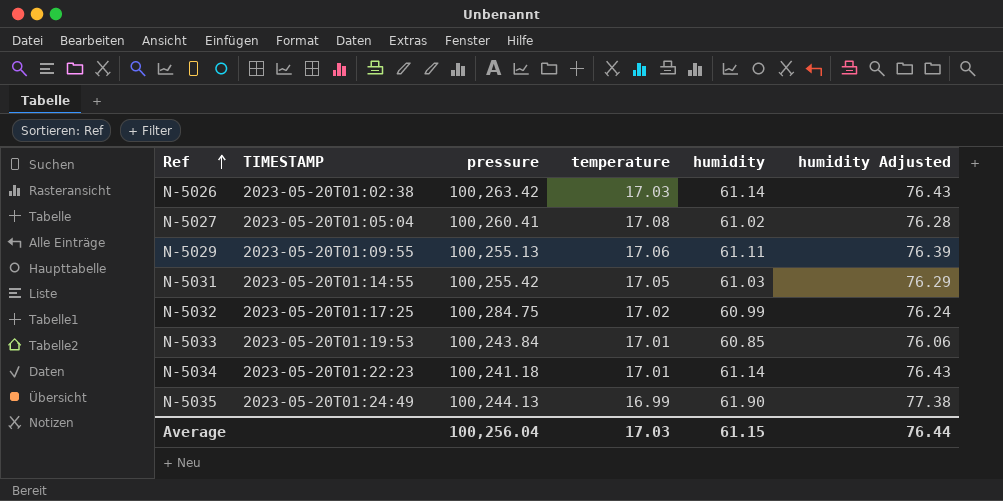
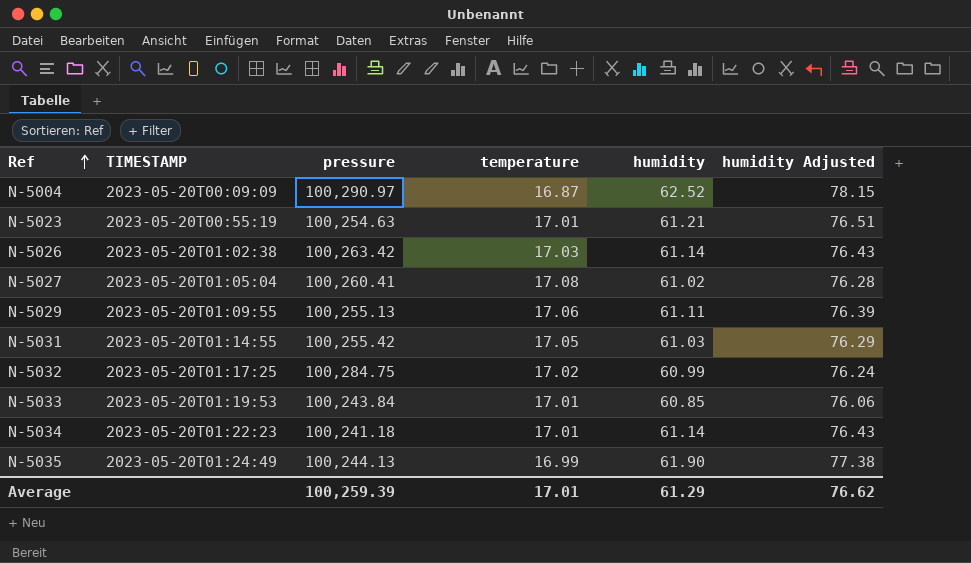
row N-5004: none -> 2023-05-20T00:09:09 | 100,290.97 | 16.87 | 62.52 | 78.15
row N-5023: none -> 2023-05-20T00:55:19 | 100,254.63 | 17.01 | 61.21 | 76.51
Average | pressure: 100,256.04 -> 100,259.39
Average | temperature: 17.03 -> 17.01
Average | humidity: 61.15 -> 61.29
Average | humidity Adjusted: 76.44 -> 76.62

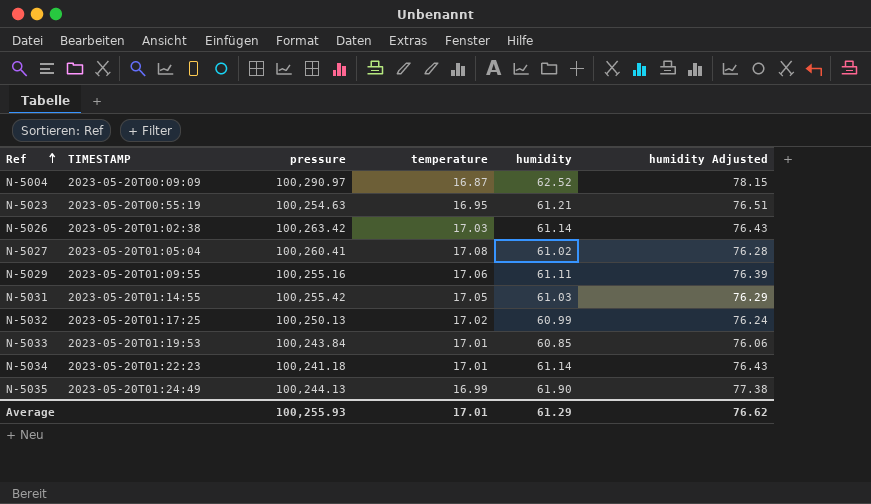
N-5023 | temperature: 17.01 -> 16.95
N-5029 | pressure: 100,255.13 -> 100,255.16
N-5032 | pressure: 100,284.75 -> 100,250.13
Average | pressure: 100,259.39 -> 100,255.93

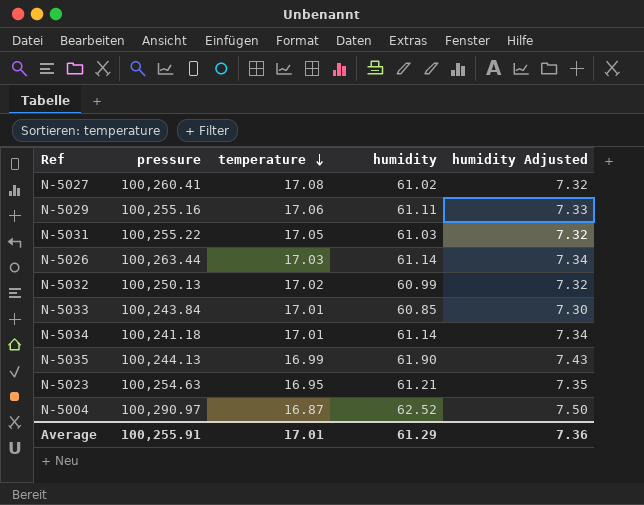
row order: Ref ascending -> temperature descending
column TIMESTAMP | position: 2 -> none
column humidity Adjusted | formula: [humidity] * 1.25 -> [humidity] * 0.12
N-5031 | pressure: 100,255.42 -> 100,255.22
N-5026 | pressure: 100,263.42 -> 100,263.44
Average | pressure: 100,255.93 -> 100,255.91
Average | humidity Adjusted: 76.62 -> 7.36

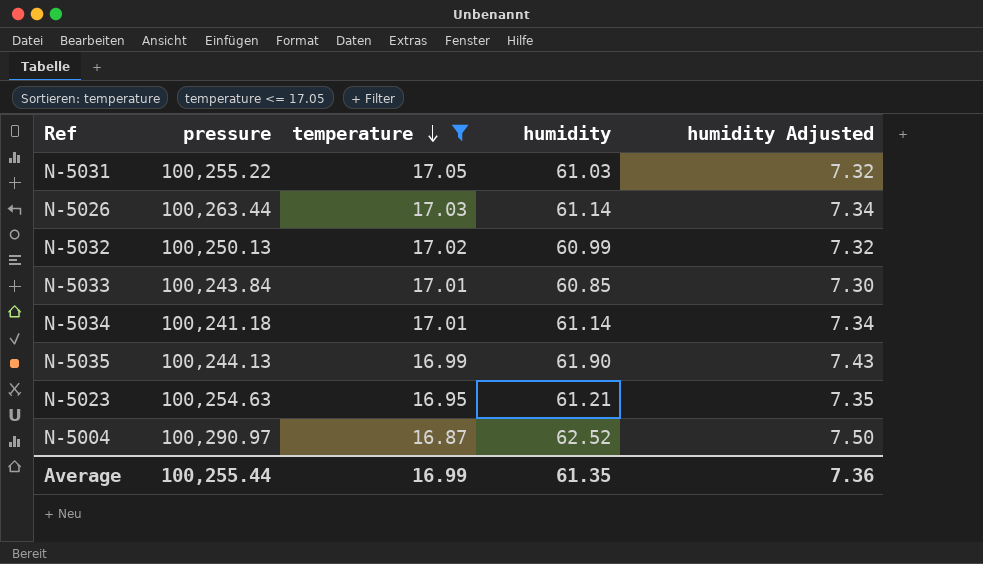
filter: none -> temperature <= 17.05
Average | pressure: 100,255.91 -> 100,255.44
Average | temperature: 17.01 -> 16.99
Average | humidity: 61.29 -> 61.35

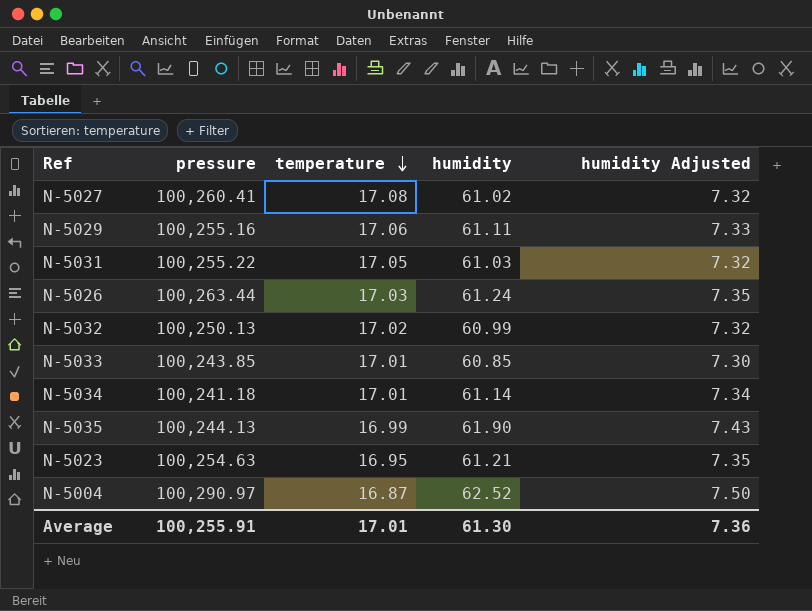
filter: temperature <= 17.05 -> none
N-5026 | humidity: 61.14 -> 61.24
N-5026 | humidity Adjusted: 7.34 -> 7.35
N-5033 | pressure: 100,243.84 -> 100,243.85
Average | pressure: 100,255.44 -> 100,255.91
Average | temperature: 16.99 -> 17.01
Average | humidity: 61.35 -> 61.30

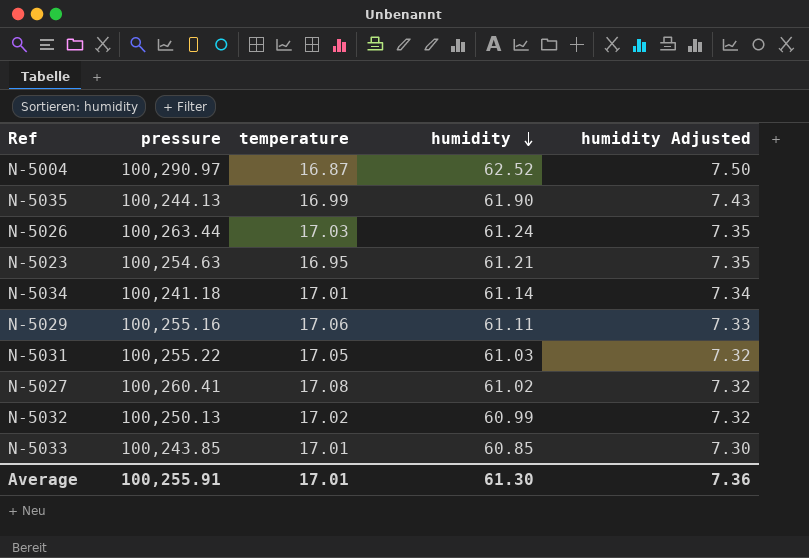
row order: temperature descending -> humidity descending

